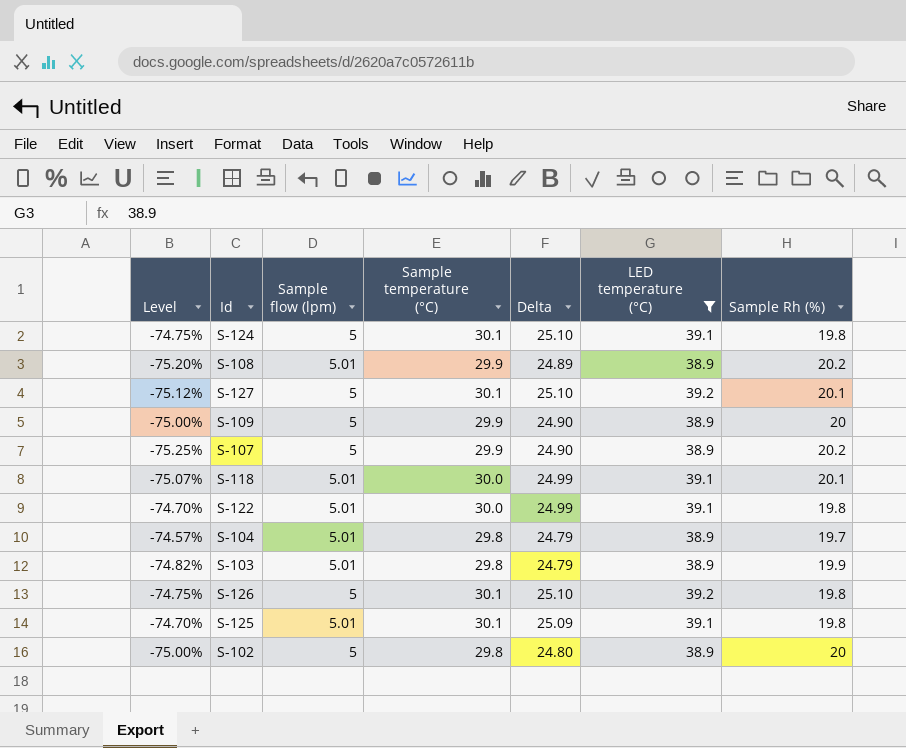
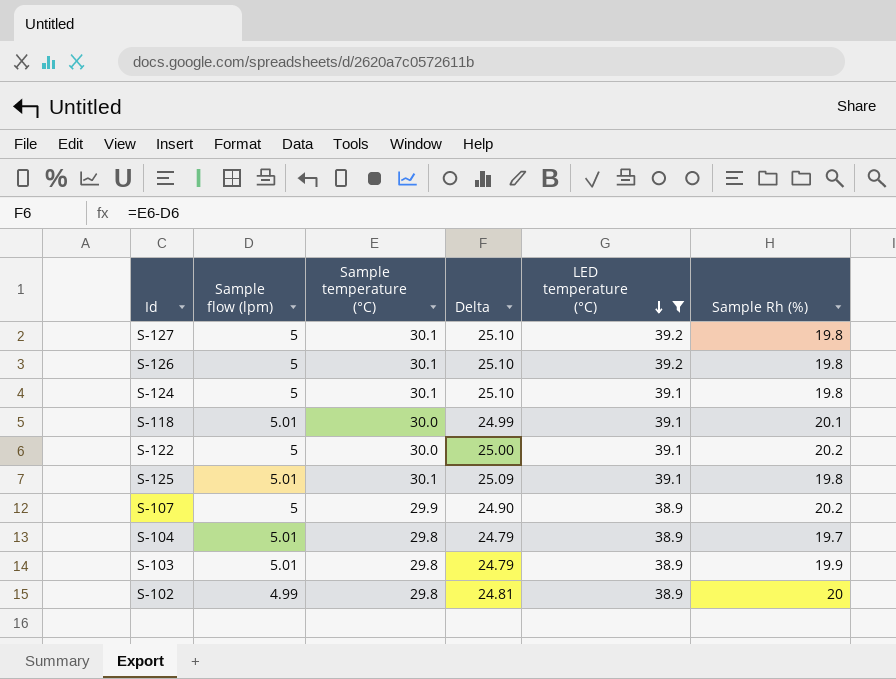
row order: none -> LED temperature (°C) descending
column Level | formula: ([Sample flow (lpm)] - [Sample Rh (%)]) / [Sample Rh (%)] -> none
row S-108: -75.20% | 5.01 | 29.9 | 24.89 | 38.9 | 20.2 -> none
row S-109: -75.00% | 5 | 29.9 | 24.90 | 38.9 | 20 -> none
S-127 | Sample Rh (%): 20.1 -> 19.8
S-122 | Sample flow (lpm): 5.01 -> 5
S-122 | Delta: 24.99 -> 25.00
S-122 | Sample Rh (%): 19.8 -> 20.2
S-102 | Sample flow (lpm): 5 -> 4.99
S-102 | Delta: 24.80 -> 24.81

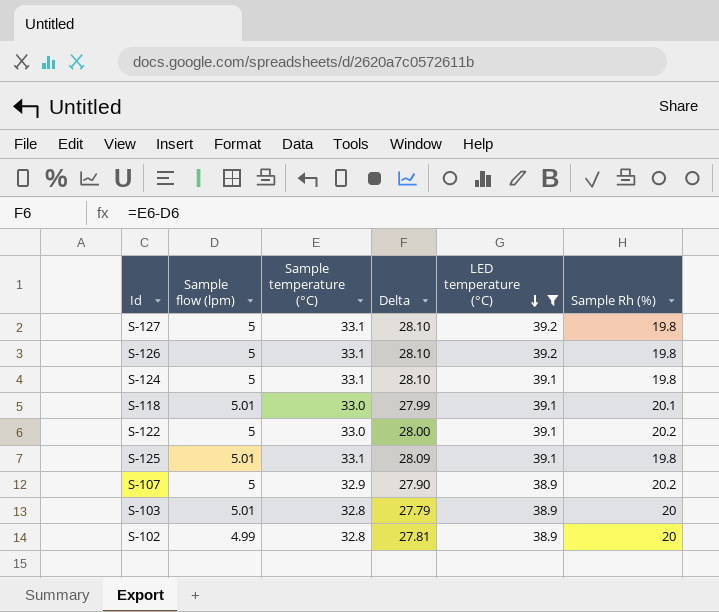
row S-104: 5.01 | 29.8 | 24.79 | 38.9 | 19.7 -> none
S-127 | Sample temperature (°C): 30.1 -> 33.1
S-127 | Delta: 25.10 -> 28.10
S-126 | Sample temperature (°C): 30.1 -> 33.1
S-126 | Delta: 25.10 -> 28.10
S-124 | Sample temperature (°C): 30.1 -> 33.1
S-124 | Delta: 25.10 -> 28.10
S-118 | Sample temperature (°C): 30.0 -> 33.0
S-118 | Delta: 24.99 -> 27.99
S-122 | Sample temperature (°C): 30.0 -> 33.0
S-122 | Delta: 25.00 -> 28.00
S-125 | Sample temperature (°C): 30.1 -> 33.1
S-125 | Delta: 25.09 -> 28.09
S-107 | Sample temperature (°C): 29.9 -> 32.9
S-107 | Delta: 24.90 -> 27.90
S-103 | Sample temperature (°C): 29.8 -> 32.8
S-103 | Delta: 24.79 -> 27.79
S-103 | Sample Rh (%): 19.9 -> 20
S-102 | Sample temperature (°C): 29.8 -> 32.8
S-102 | Delta: 24.81 -> 27.81

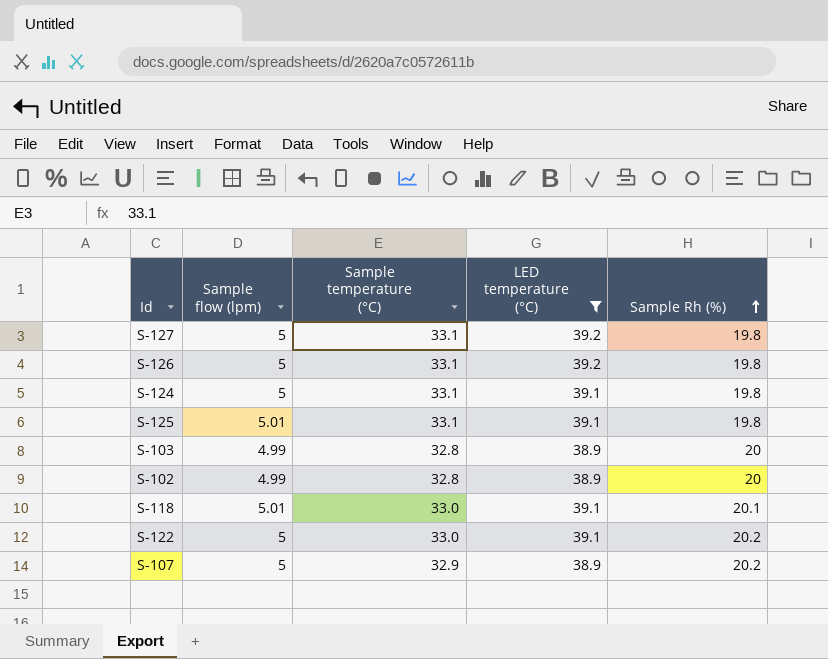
row order: LED temperature (°C) descending -> Sample Rh (%) ascending
column Delta | formula: [Sample temperature (°C)] - [Sample flow (lpm)] -> none
S-103 | Sample flow (lpm): 5.01 -> 4.99

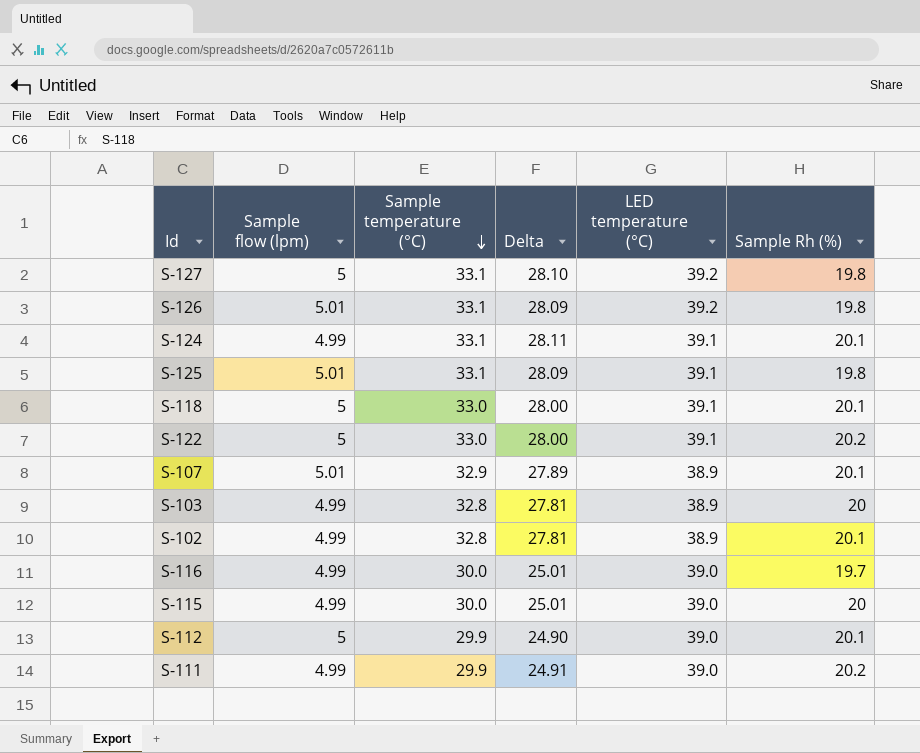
filter: LED temperature (°C) != 39.0 -> none
row order: Sample Rh (%) ascending -> Sample temperature (°C) descending
column Delta | formula: none -> [Sample temperature (°C)] - [Sample flow (lpm)]
S-126 | Sample flow (lpm): 5 -> 5.01
S-124 | Sample flow (lpm): 5 -> 4.99
S-124 | Sample Rh (%): 19.8 -> 20.1
S-118 | Sample flow (lpm): 5.01 -> 5
S-107 | Sample flow (lpm): 5 -> 5.01
S-107 | Sample Rh (%): 20.2 -> 20.1
S-102 | Sample Rh (%): 20 -> 20.1

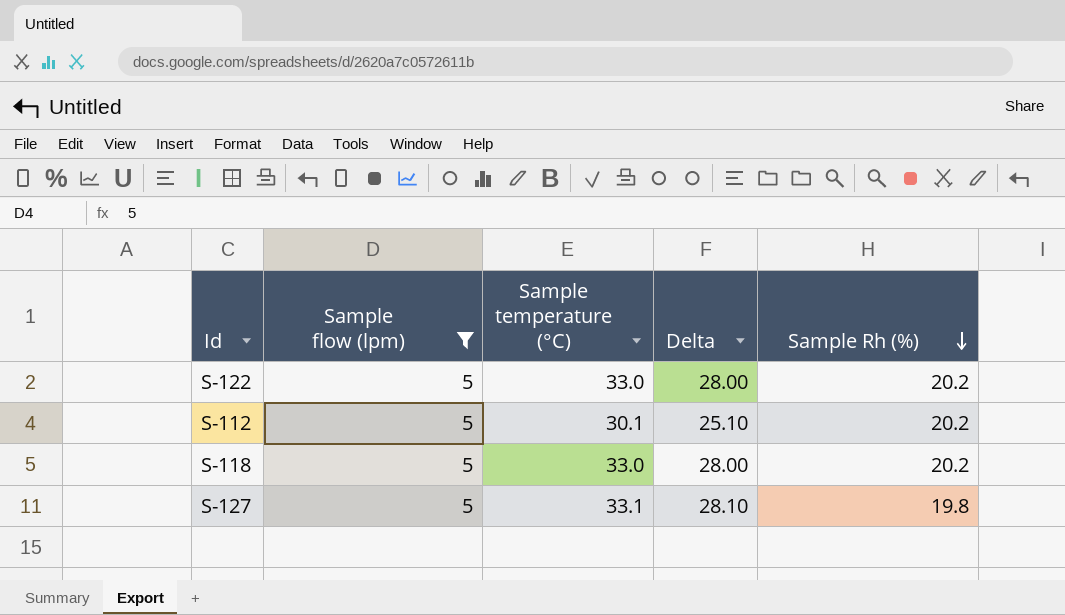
filter: none -> Sample flow (lpm) = 5
row order: Sample temperature (°C) descending -> Sample Rh (%) descending
column LED temperature (°C) | position: 5 -> none
S-112 | Sample temperature (°C): 29.9 -> 30.1
S-112 | Delta: 24.90 -> 25.10
S-112 | Sample Rh (%): 20.1 -> 20.2
S-118 | Sample Rh (%): 20.1 -> 20.2

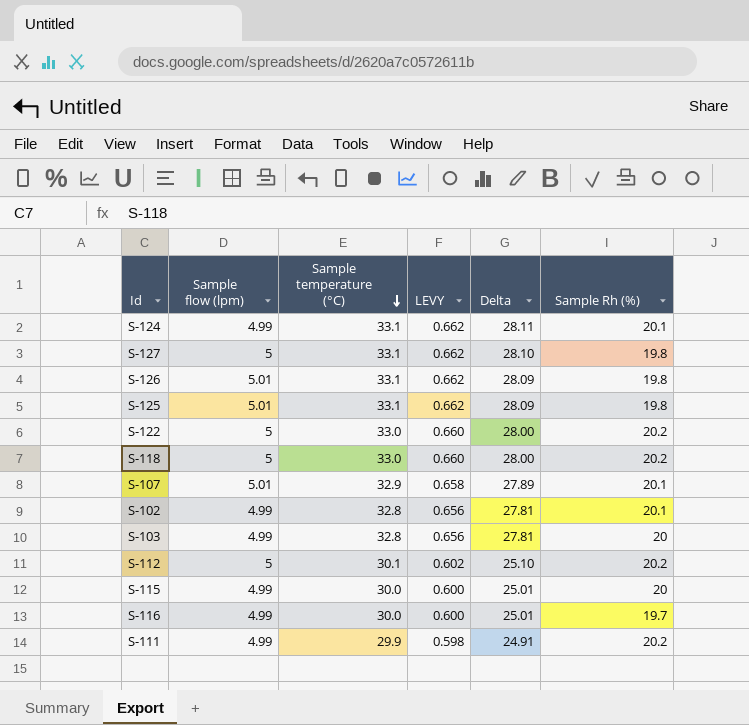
filter: Sample flow (lpm) = 5 -> none
row order: Sample Rh (%) descending -> Sample temperature (°C) descending
column LEVY | formula: none -> [Sample temperature (°C)] * 0.02

